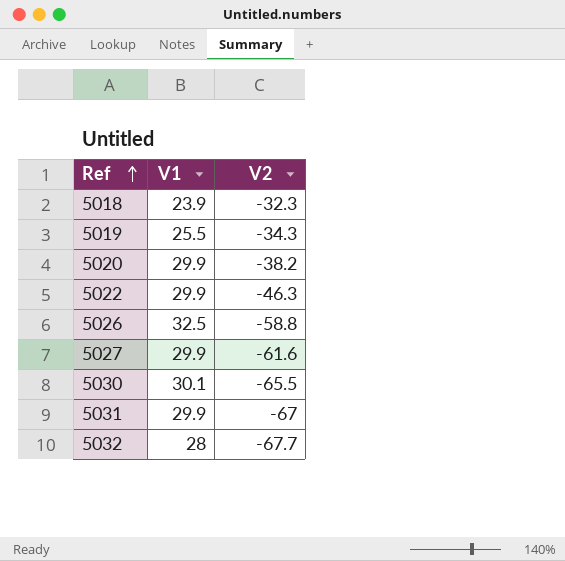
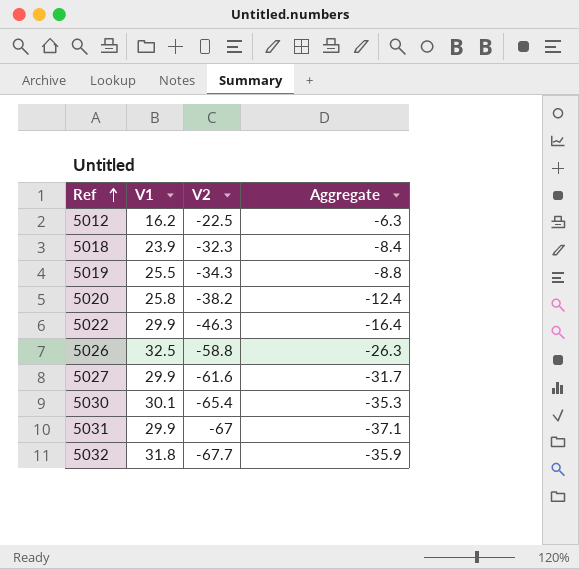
column Aggregate | formula: none -> [V1] + [V2]
row 5012: none -> 16.2 | -22.5 | -6.3
5020 | V1: 29.9 -> 25.8
5030 | V2: -65.5 -> -65.4
5032 | V1: 28 -> 31.8

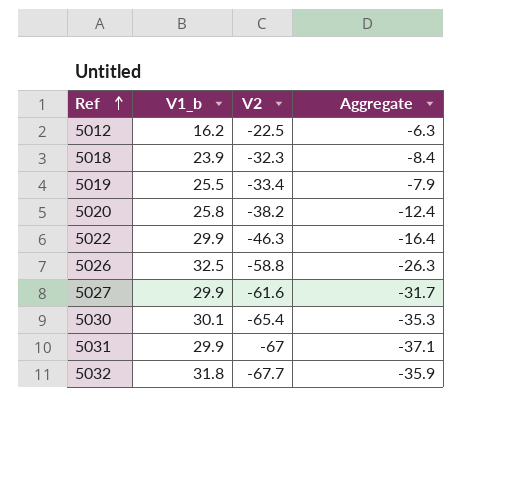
column name: V1 -> V1_b
5019 | V2: -34.3 -> -33.4
5019 | Aggregate: -8.8 -> -7.9

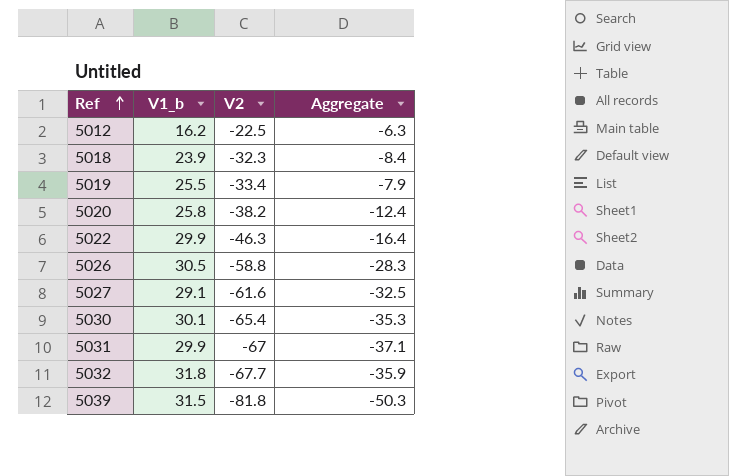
5026 | V1_b: 32.5 -> 30.5
5026 | Aggregate: -26.3 -> -28.3
5027 | V1_b: 29.9 -> 29.1
5027 | Aggregate: -31.7 -> -32.5
row 5039: none -> 31.5 | -81.8 | -50.3

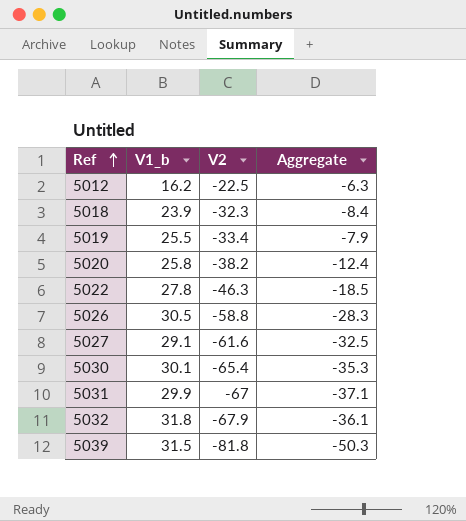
5022 | V1_b: 29.9 -> 27.8
5022 | Aggregate: -16.4 -> -18.5
5032 | V2: -67.7 -> -67.9
5032 | Aggregate: -35.9 -> -36.1

